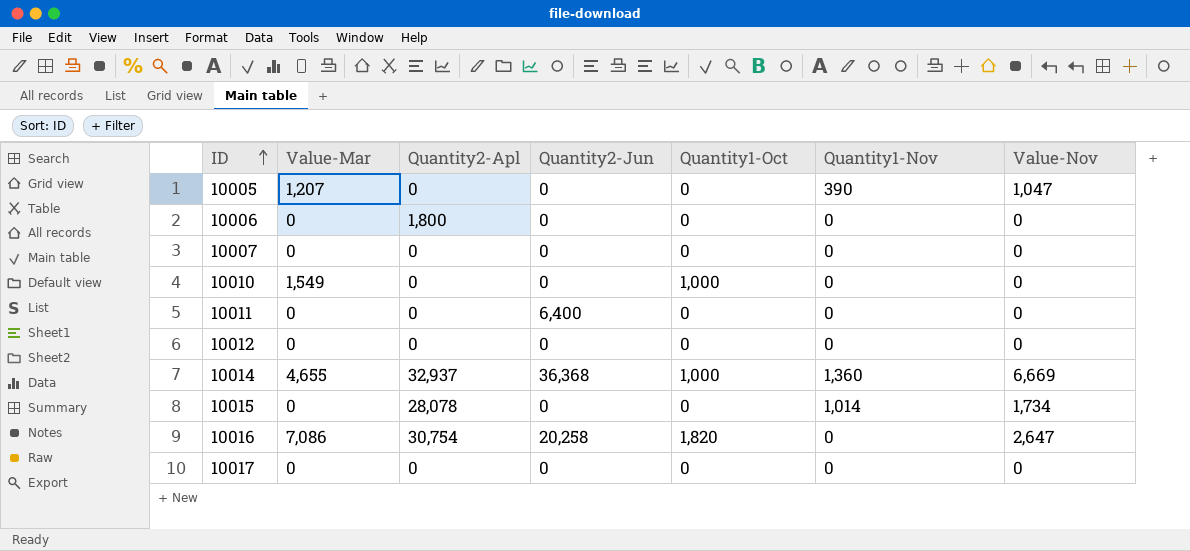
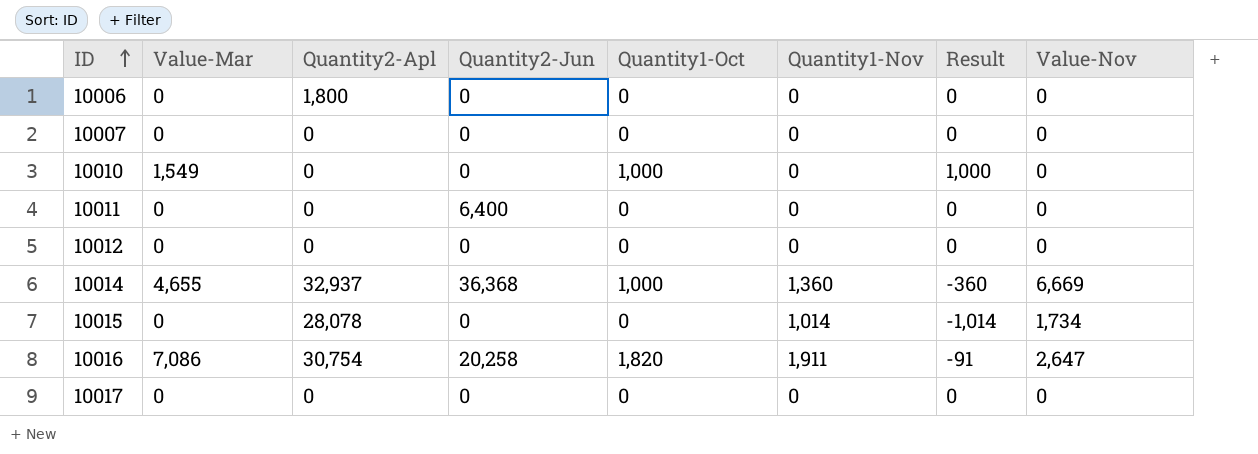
column Result | formula: none -> [Quantity1-Oct] - [Quantity1-Nov]
row 10005: 1,207 | 0 | 0 | 0 | 390 | 1,047 -> none
10016 | Quantity1-Nov: 0 -> 1,911

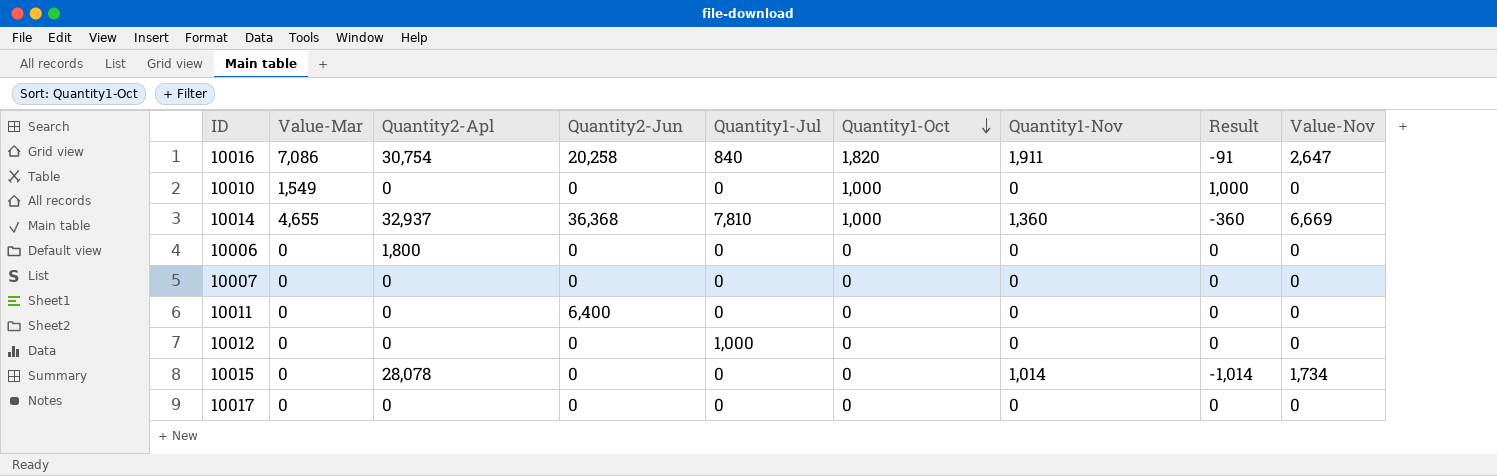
row order: ID ascending -> Quantity1-Oct descending
column Quantity1-Jul | position: none -> 5

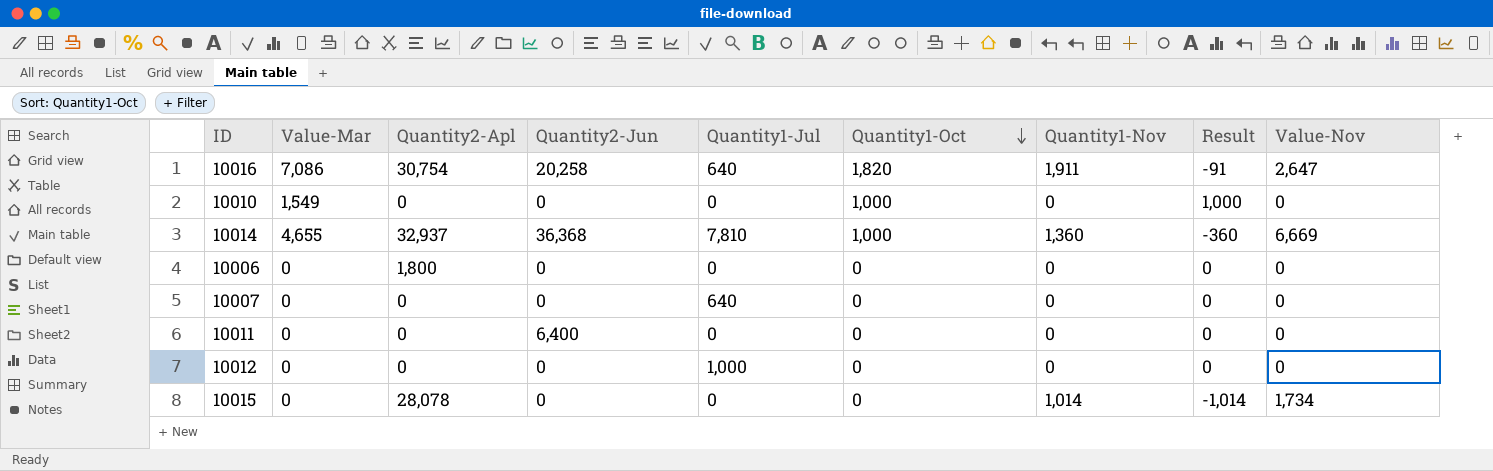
row 10017: 0 | 0 | 0 | 0 | 0 | 0 | 0 | 0 -> none
10016 | Quantity1-Jul: 840 -> 640
10007 | Quantity1-Jul: 0 -> 640

